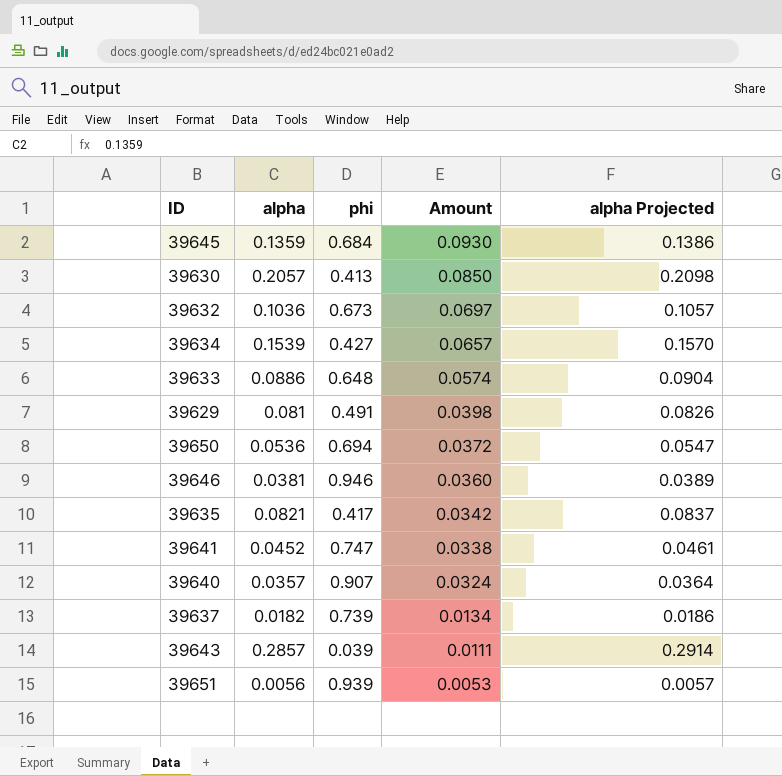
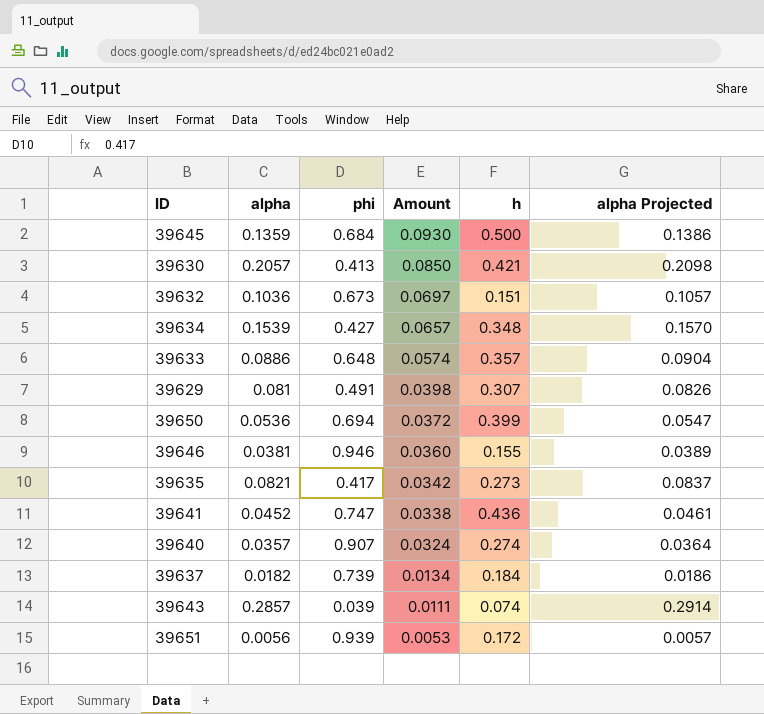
column h | position: none -> 5

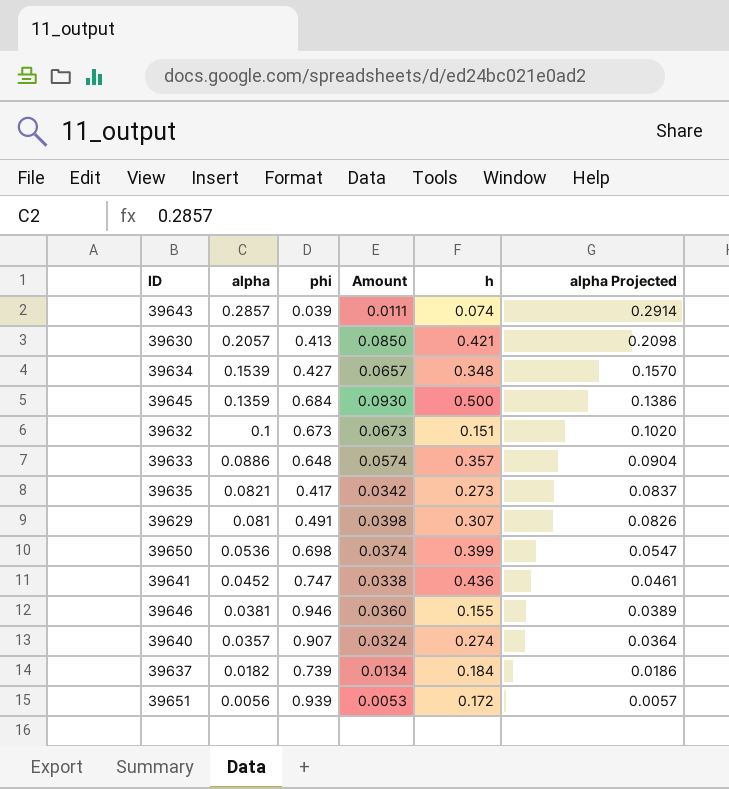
row order: Amount descending -> alpha descending
39632 | alpha: 0.1036 -> 0.1
39632 | Amount: 0.0697 -> 0.0673
39632 | alpha Projected: 0.1057 -> 0.1020
39650 | phi: 0.694 -> 0.698
39650 | Amount: 0.0372 -> 0.0374

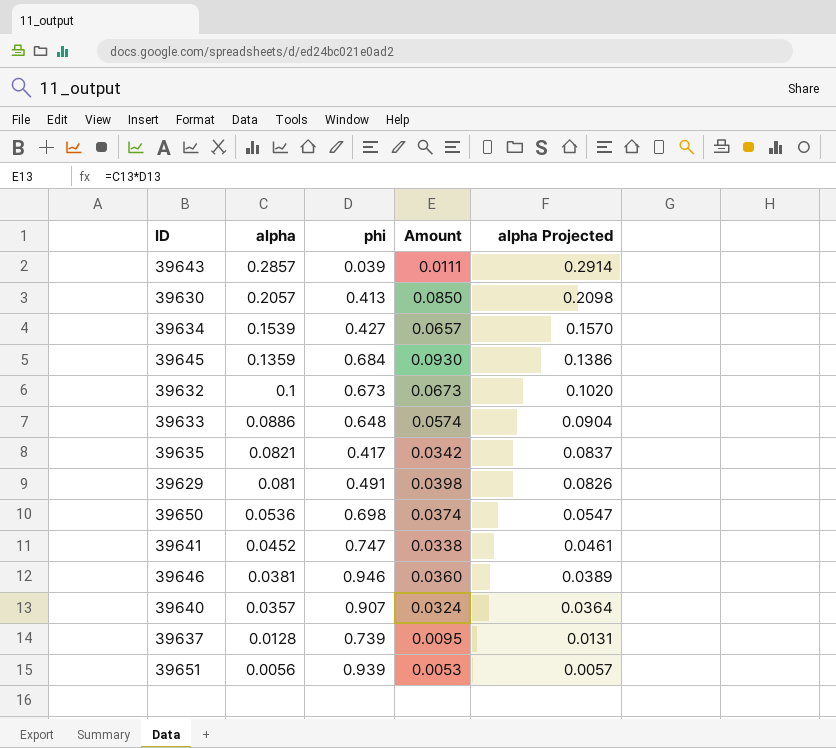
column h | position: 5 -> none
39637 | alpha: 0.0182 -> 0.0128
39637 | Amount: 0.0134 -> 0.0095
39637 | alpha Projected: 0.0186 -> 0.0131

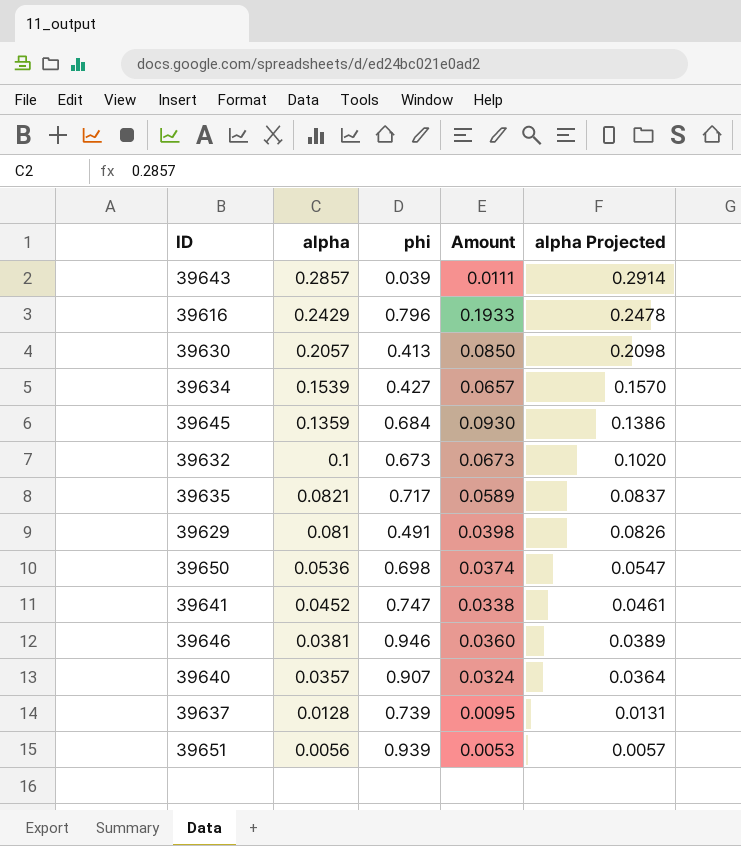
row 39633: 0.0886 | 0.648 | 0.0574 | 0.0904 -> none
row 39616: none -> 0.2429 | 0.796 | 0.1933 | 0.2478
39635 | phi: 0.417 -> 0.717
39635 | Amount: 0.0342 -> 0.0589

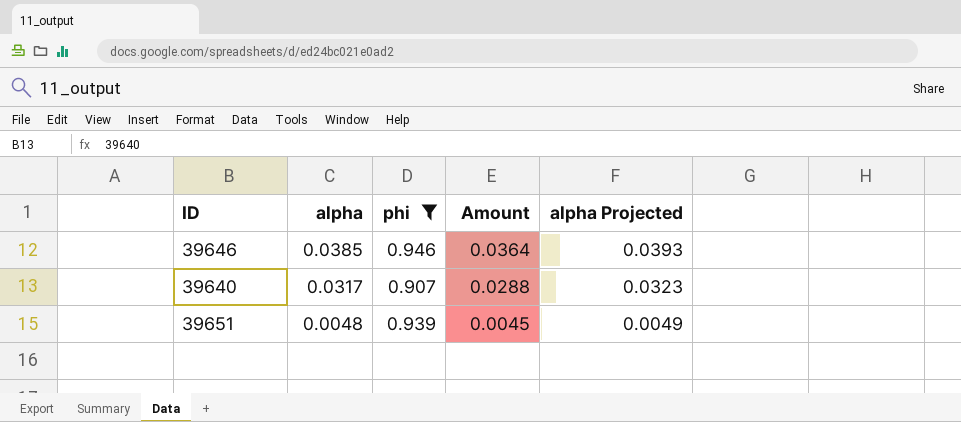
filter: none -> phi >= 0.907
39646 | alpha: 0.0381 -> 0.0385
39646 | Amount: 0.0360 -> 0.0364
39646 | alpha Projected: 0.0389 -> 0.0393
39640 | alpha: 0.0357 -> 0.0317
39640 | Amount: 0.0324 -> 0.0288
39640 | alpha Projected: 0.0364 -> 0.0323
39651 | alpha: 0.0056 -> 0.0048
39651 | Amount: 0.0053 -> 0.0045
39651 | alpha Projected: 0.0057 -> 0.0049

